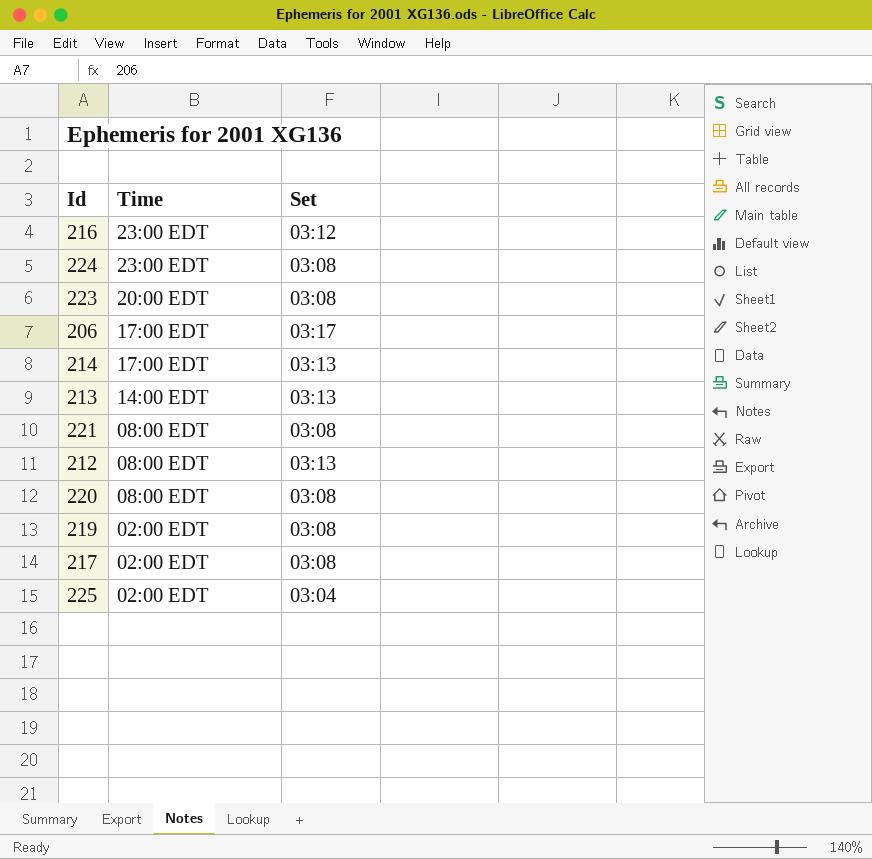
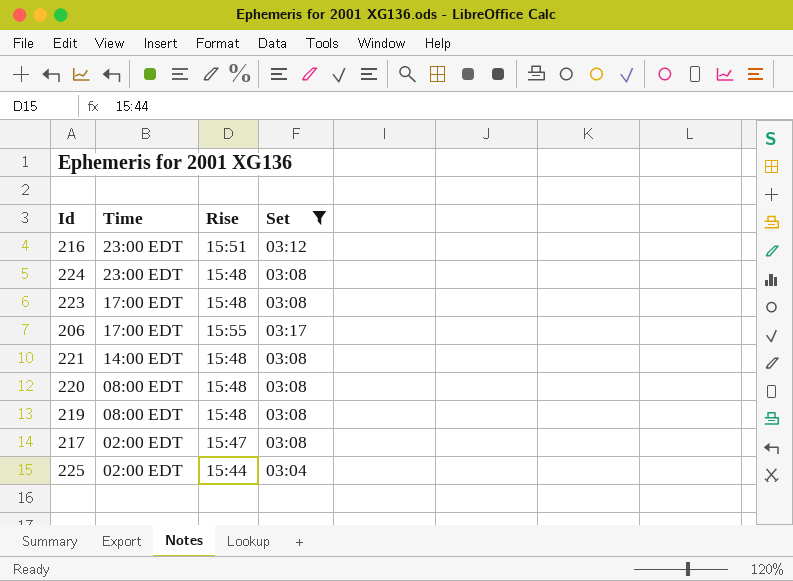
filter: none -> Set != 03:13
column Rise | position: none -> 3
223 | Time: 20:00 EDT -> 17:00 EDT
221 | Time: 08:00 EDT -> 14:00 EDT
219 | Time: 02:00 EDT -> 08:00 EDT

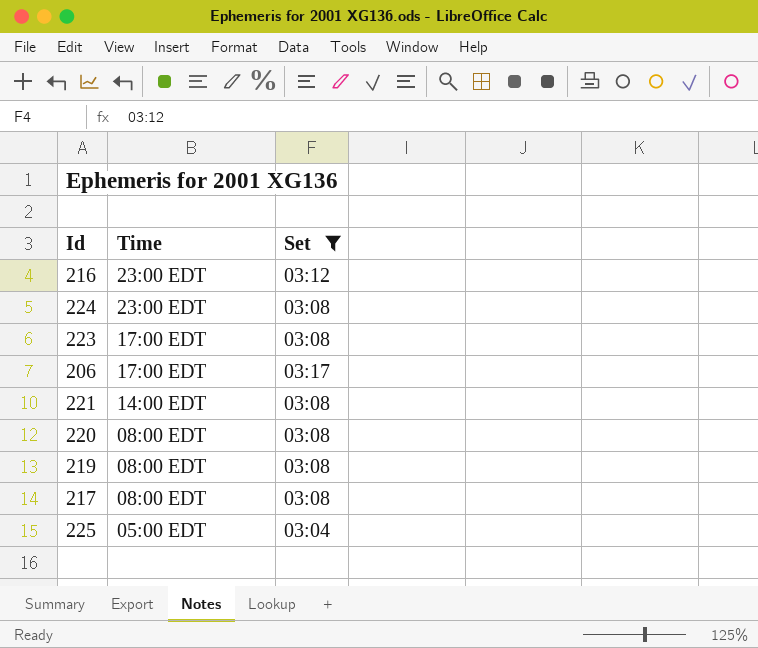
column Rise | position: 3 -> none
217 | Time: 02:00 EDT -> 08:00 EDT
225 | Time: 02:00 EDT -> 05:00 EDT

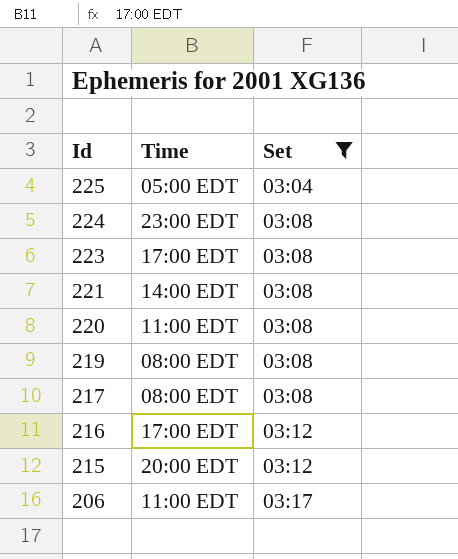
row order: Time descending -> Id descending
220 | Time: 08:00 EDT -> 11:00 EDT
216 | Time: 23:00 EDT -> 17:00 EDT
row 215: none -> 20:00 EDT | 03:12
206 | Time: 17:00 EDT -> 11:00 EDT

